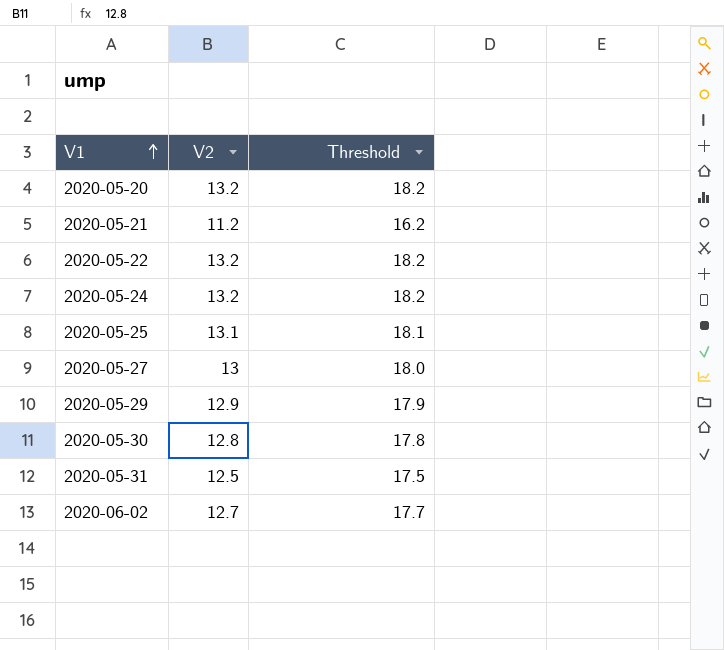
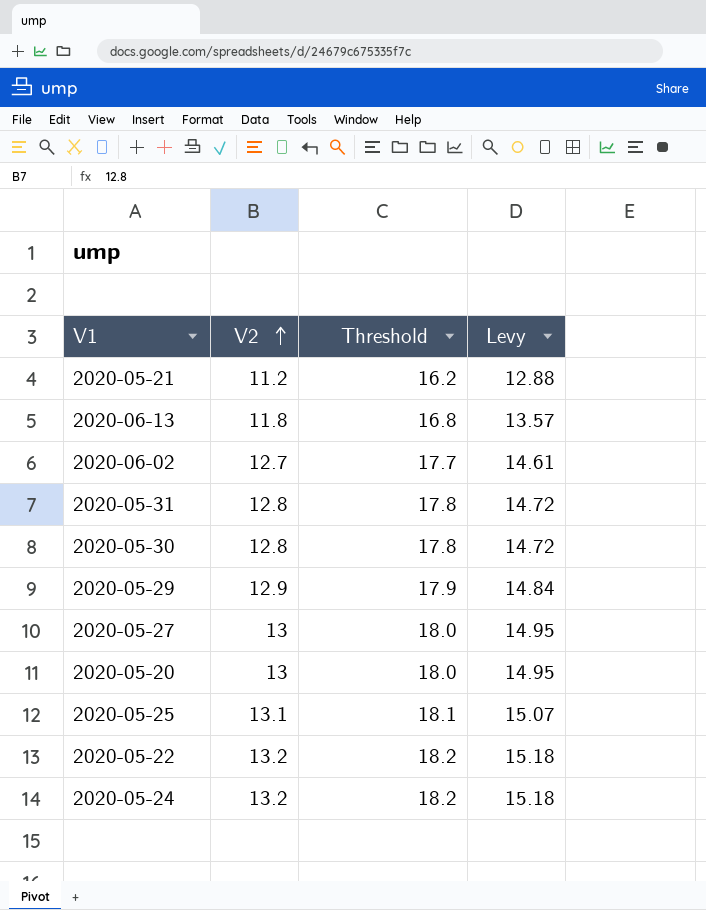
row order: V1 ascending -> V2 ascending
column Levy | formula: none -> [V2] * 1.15
row 2020-06-13: none -> 11.8 | 16.8 | 13.57
2020-05-31 | V2: 12.5 -> 12.8
2020-05-31 | Threshold: 17.5 -> 17.8
2020-05-20 | V2: 13.2 -> 13
2020-05-20 | Threshold: 18.2 -> 18.0

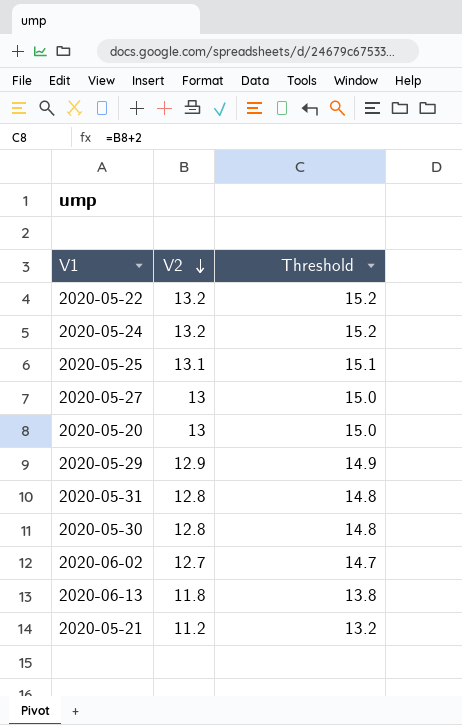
row order: V2 ascending -> V2 descending
column Levy | formula: [V2] * 1.15 -> none
column Threshold | formula: [V2] + 5 -> [V2] + 2

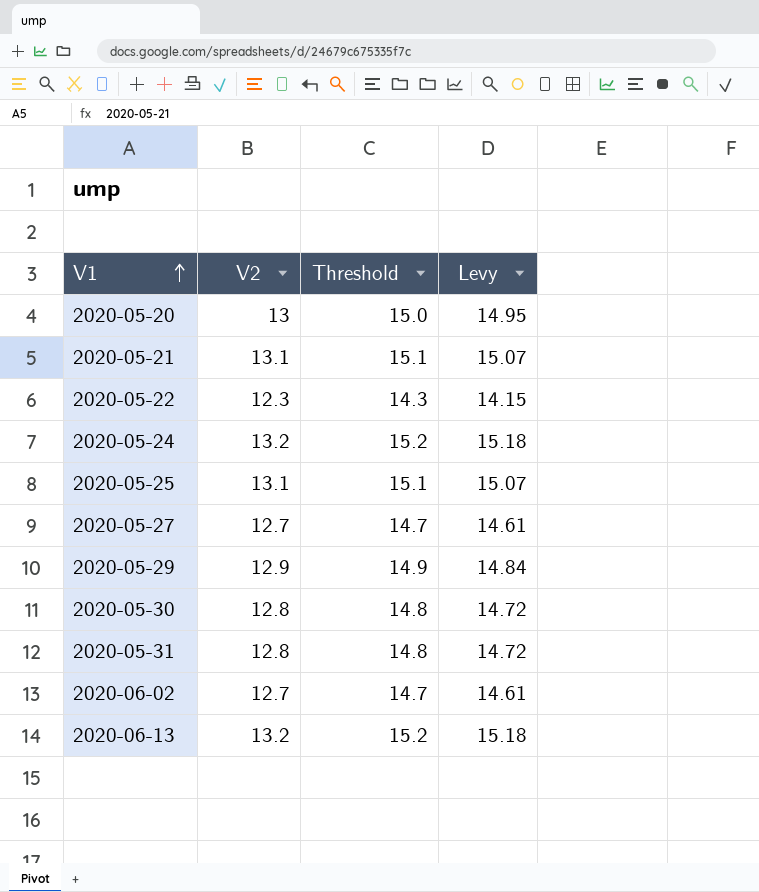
row order: V2 descending -> V1 ascending
column Levy | formula: none -> [V2] * 1.15
2020-05-21 | V2: 11.2 -> 13.1
2020-05-21 | Threshold: 13.2 -> 15.1
2020-05-22 | V2: 13.2 -> 12.3
2020-05-22 | Threshold: 15.2 -> 14.3
2020-05-27 | V2: 13 -> 12.7
2020-05-27 | Threshold: 15.0 -> 14.7
2020-06-13 | V2: 11.8 -> 13.2
2020-06-13 | Threshold: 13.8 -> 15.2

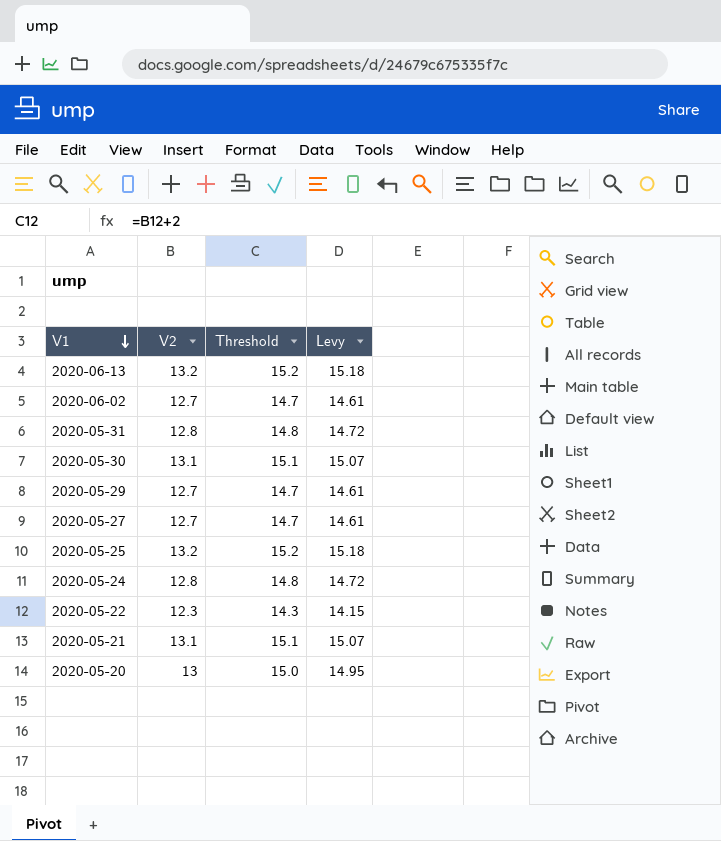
row order: V1 ascending -> V1 descending
2020-05-30 | V2: 12.8 -> 13.1
2020-05-30 | Threshold: 14.8 -> 15.1
2020-05-30 | Levy: 14.72 -> 15.07
2020-05-29 | V2: 12.9 -> 12.7
2020-05-29 | Threshold: 14.9 -> 14.7
2020-05-29 | Levy: 14.84 -> 14.61
2020-05-25 | V2: 13.1 -> 13.2
2020-05-25 | Threshold: 15.1 -> 15.2
2020-05-25 | Levy: 15.07 -> 15.18
2020-05-24 | V2: 13.2 -> 12.8
2020-05-24 | Threshold: 15.2 -> 14.8
2020-05-24 | Levy: 15.18 -> 14.72

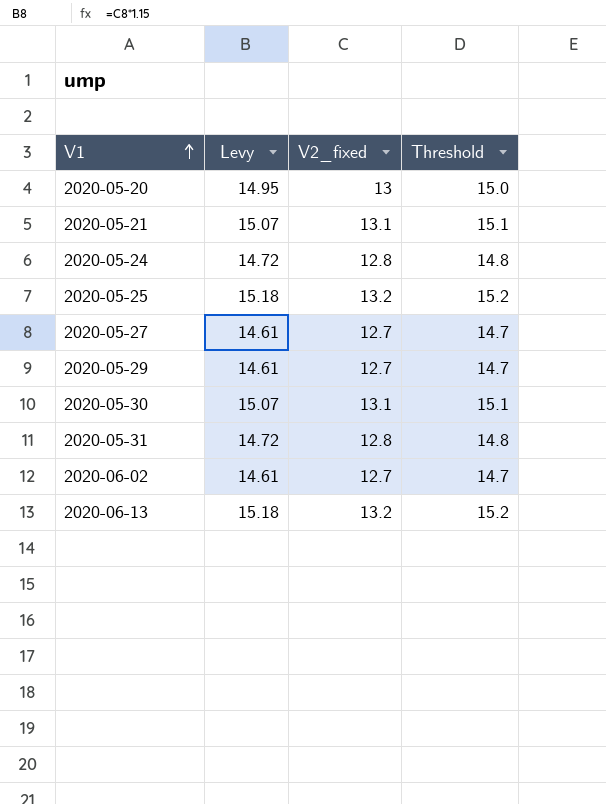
row order: V1 descending -> V1 ascending
column Levy | position: 4 -> 2
column name: V2 -> V2_fixed
row 2020-05-22: 12.3 | 14.3 | 14.15 -> none

